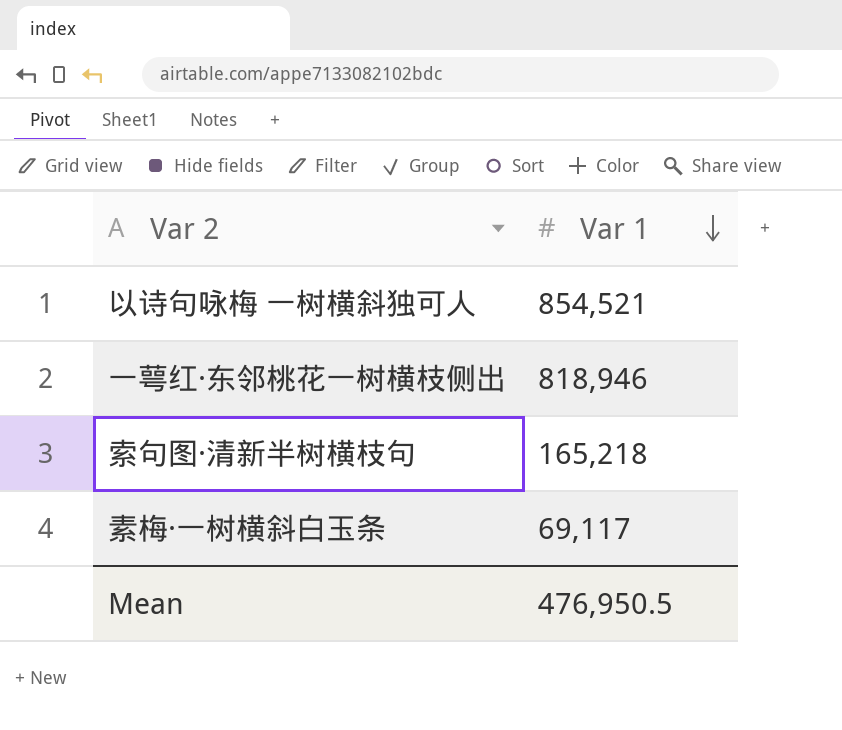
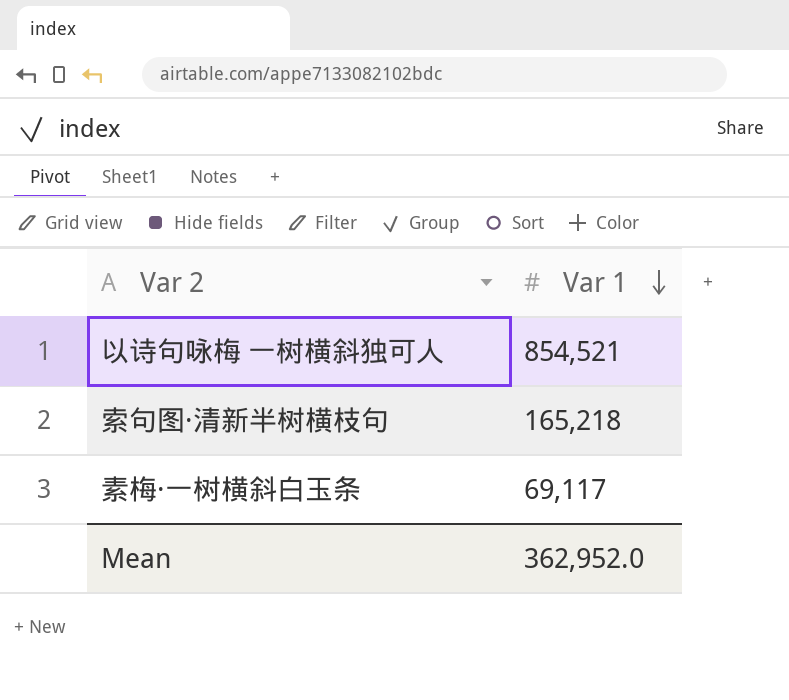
row 一萼红·东邻桃花一树横枝侧出: 818,946 -> none
Mean | Var 1: 476,950.5 -> 362,952.0

